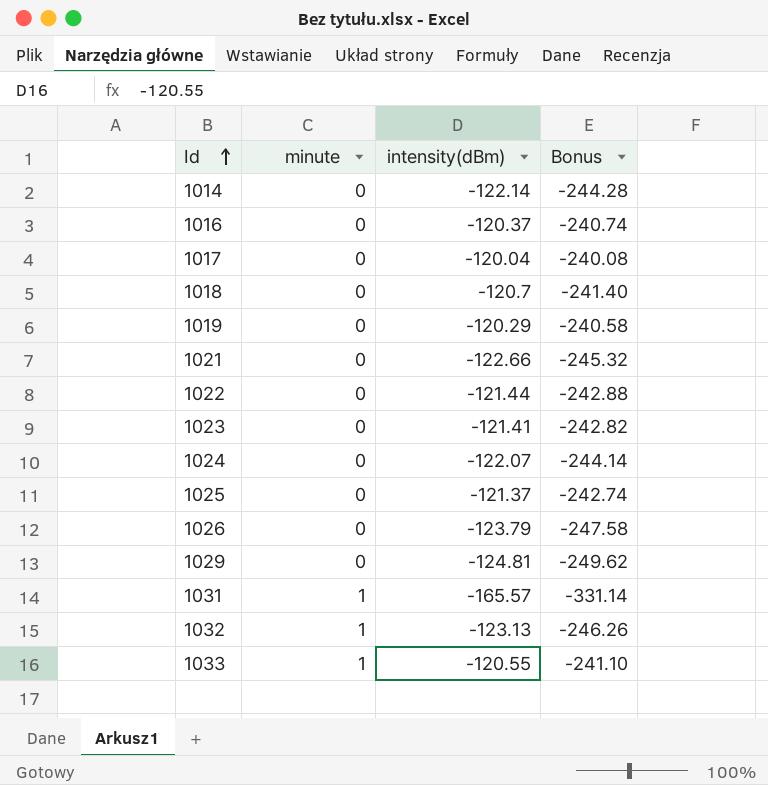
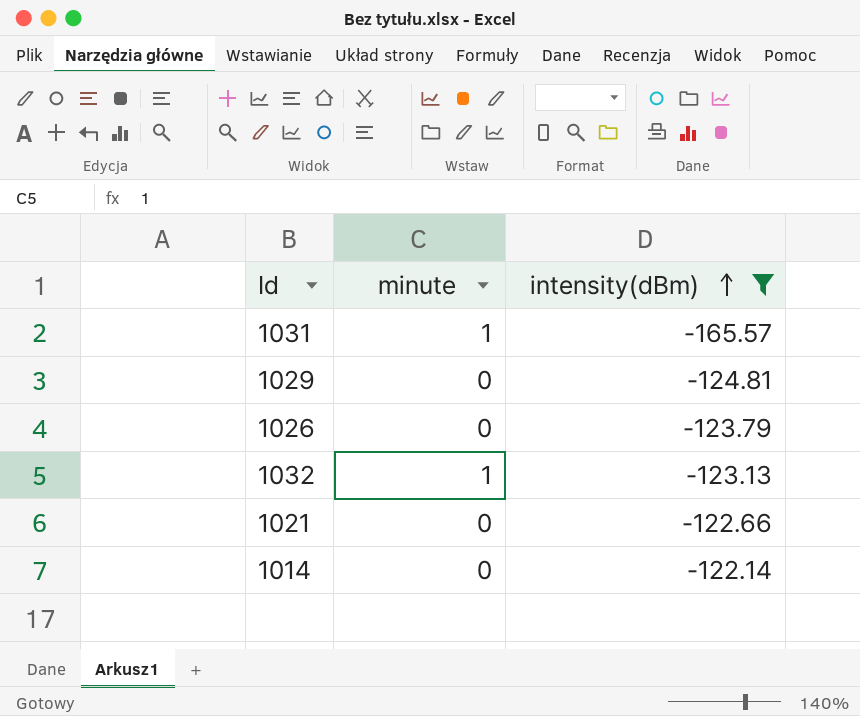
filter: none -> intensity(dBm) <= -122.14
row order: Id ascending -> intensity(dBm) ascending
column Bonus | formula: [intensity(dBm)] * 2 -> none

